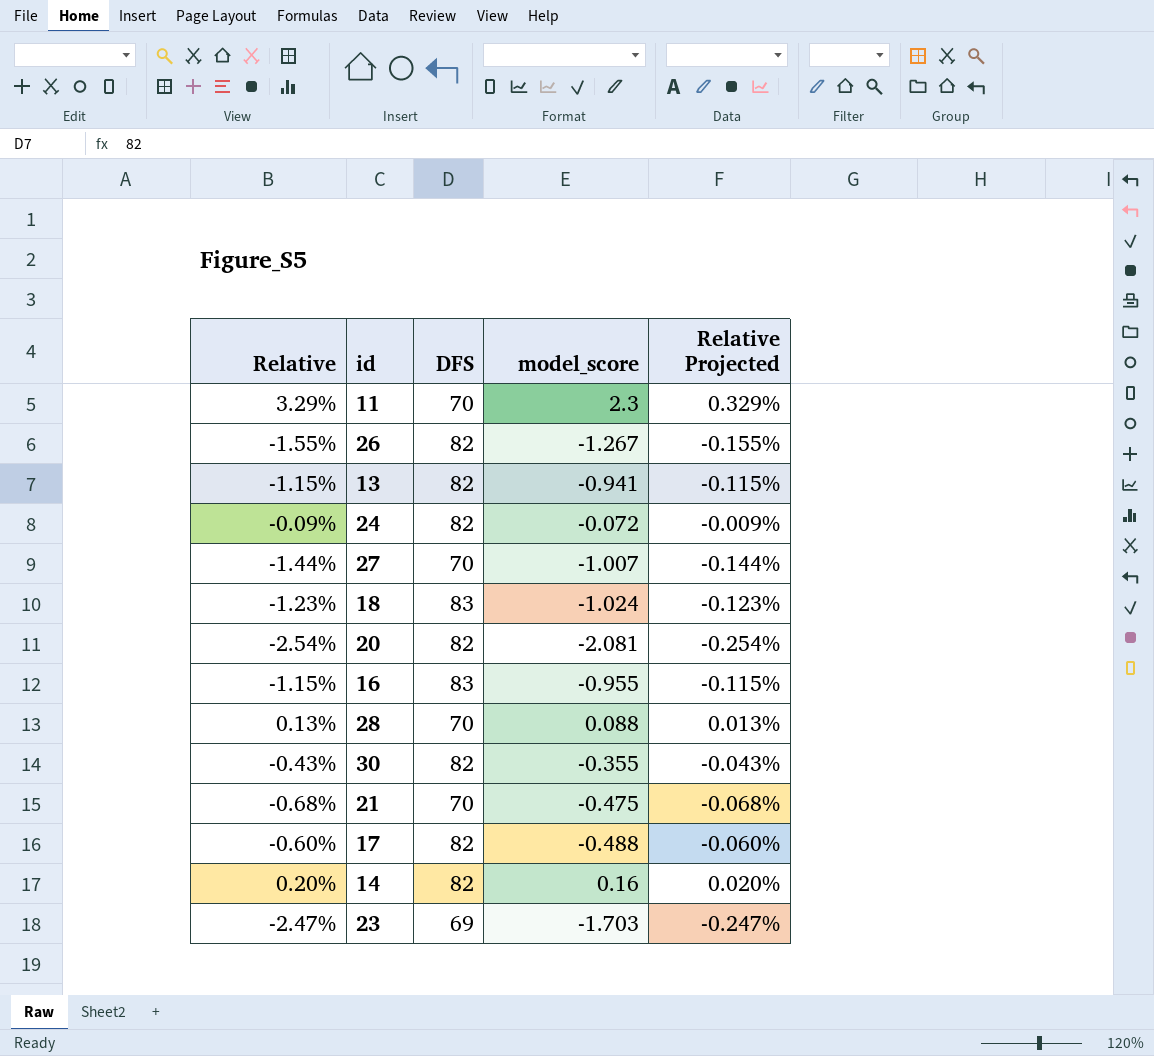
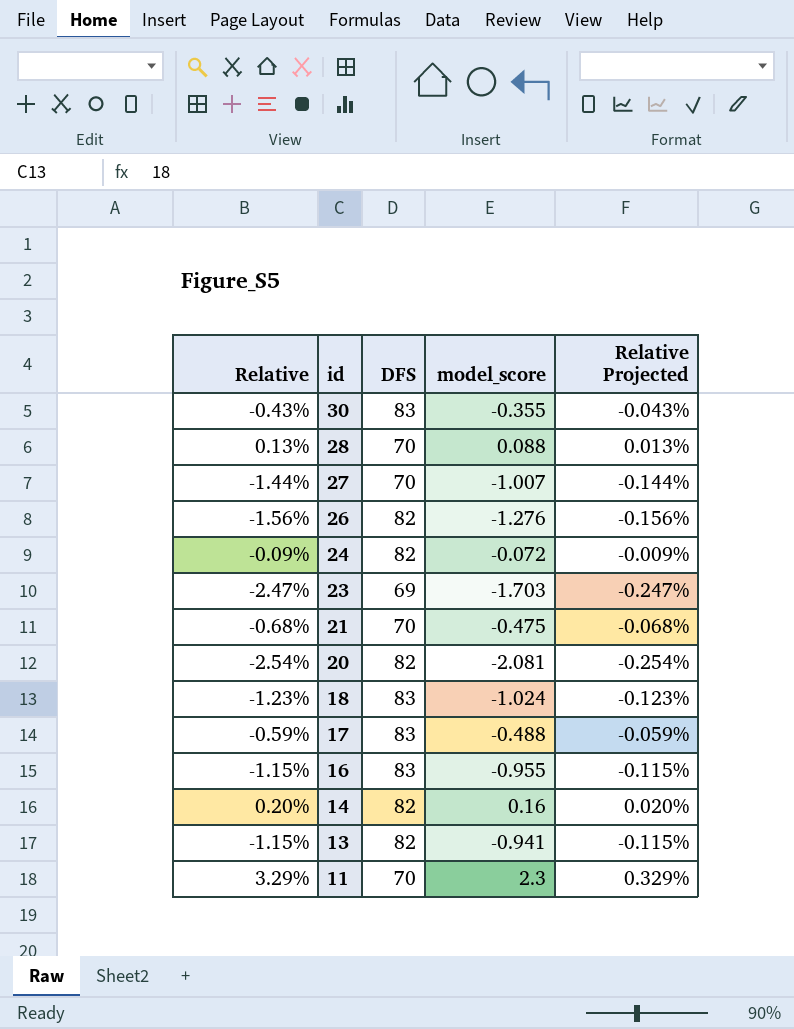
row order: none -> id descending
30 | DFS: 82 -> 83
26 | Relative: -1.55% -> -1.56%
26 | model_score: -1.267 -> -1.276
26 | Relative Projected: -0.155% -> -0.156%
17 | Relative: -0.60% -> -0.59%
17 | DFS: 82 -> 83
17 | Relative Projected: -0.060% -> -0.059%

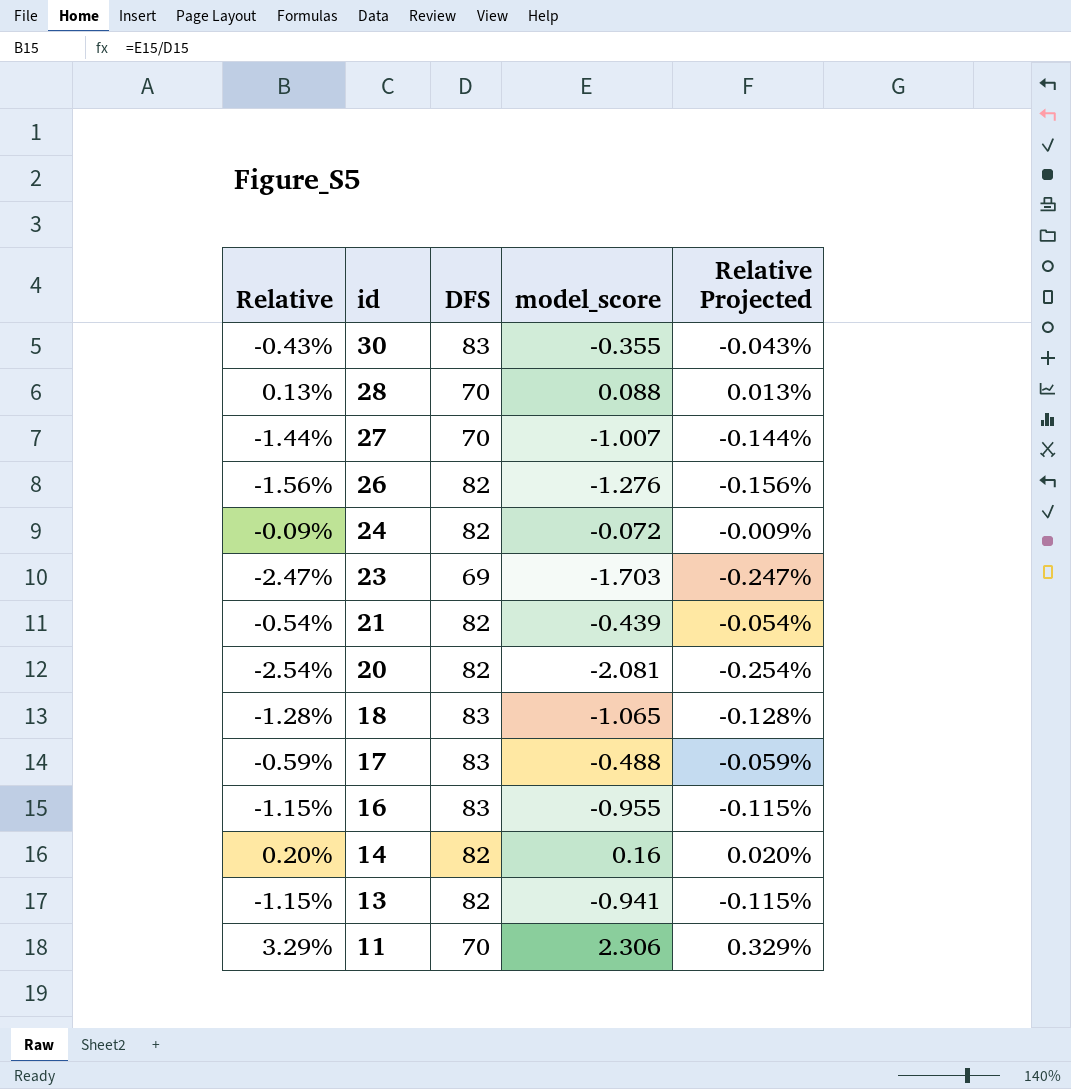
21 | Relative: -0.68% -> -0.54%
21 | DFS: 70 -> 82
21 | model_score: -0.475 -> -0.439
21 | Relative Projected: -0.068% -> -0.054%
18 | Relative: -1.23% -> -1.28%
18 | model_score: -1.024 -> -1.065
18 | Relative Projected: -0.123% -> -0.128%
11 | model_score: 2.3 -> 2.306

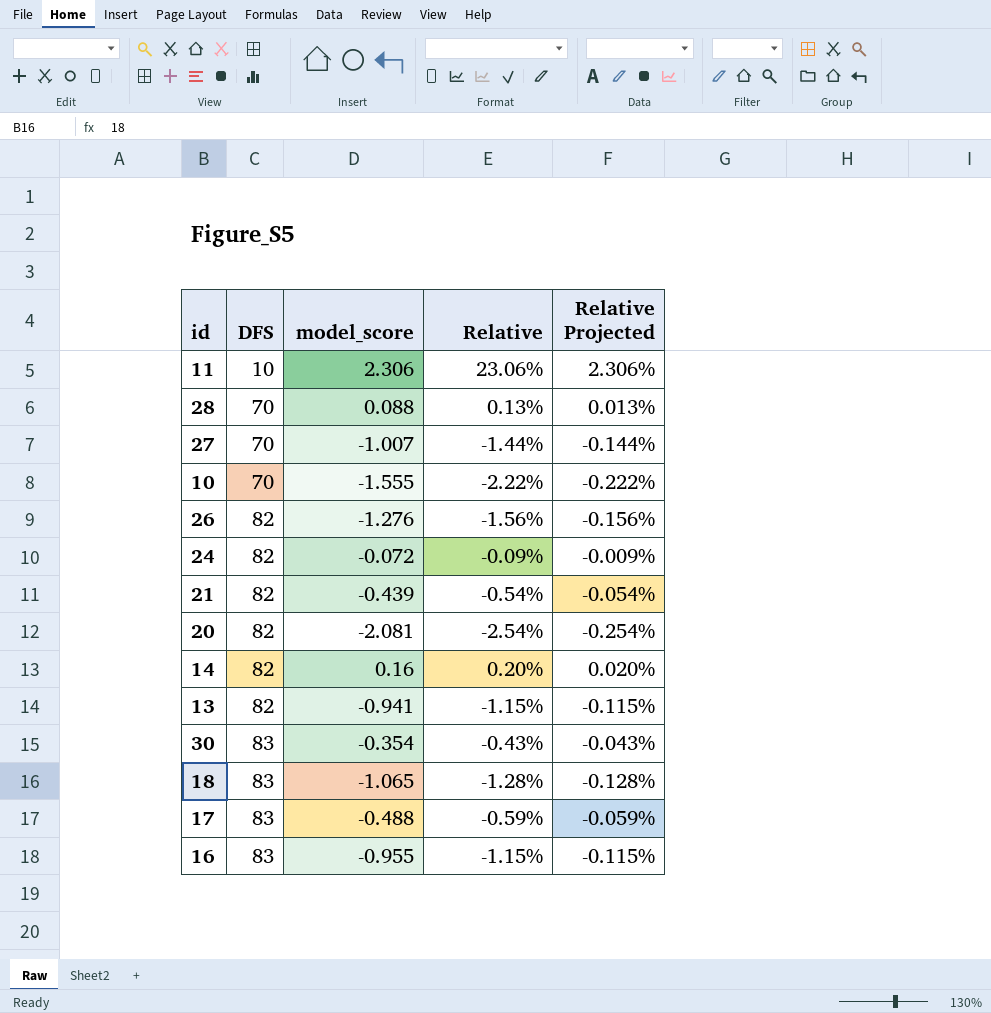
row order: id descending -> DFS ascending
column Relative | position: 1 -> 4
row 23: -2.47% | 69 | -1.703 | -0.247% -> none
11 | DFS: 70 -> 10
11 | Relative: 3.29% -> 23.06%
11 | Relative Projected: 0.329% -> 2.306%
row 10: none -> 70 | -1.555 | -2.22% | -0.222%
30 | model_score: -0.355 -> -0.354

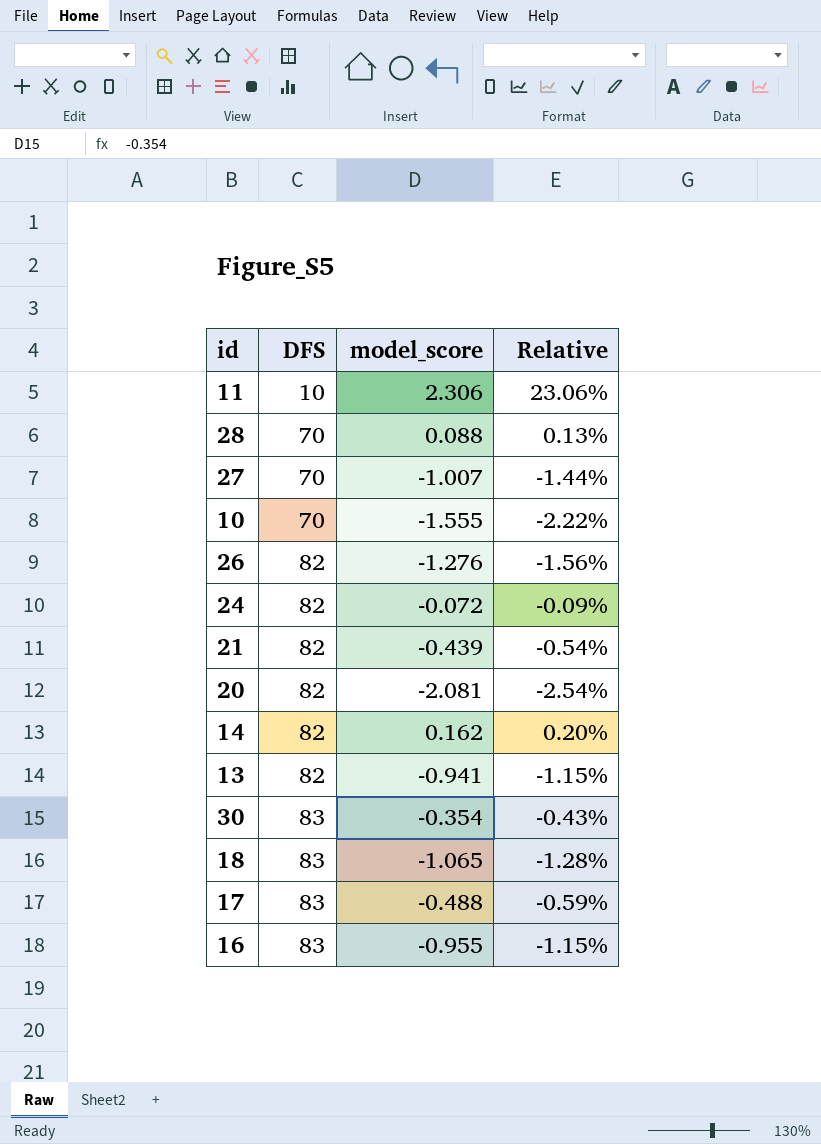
column Relative Projected | formula: [Relative] * 0.1 -> none
14 | model_score: 0.16 -> 0.162

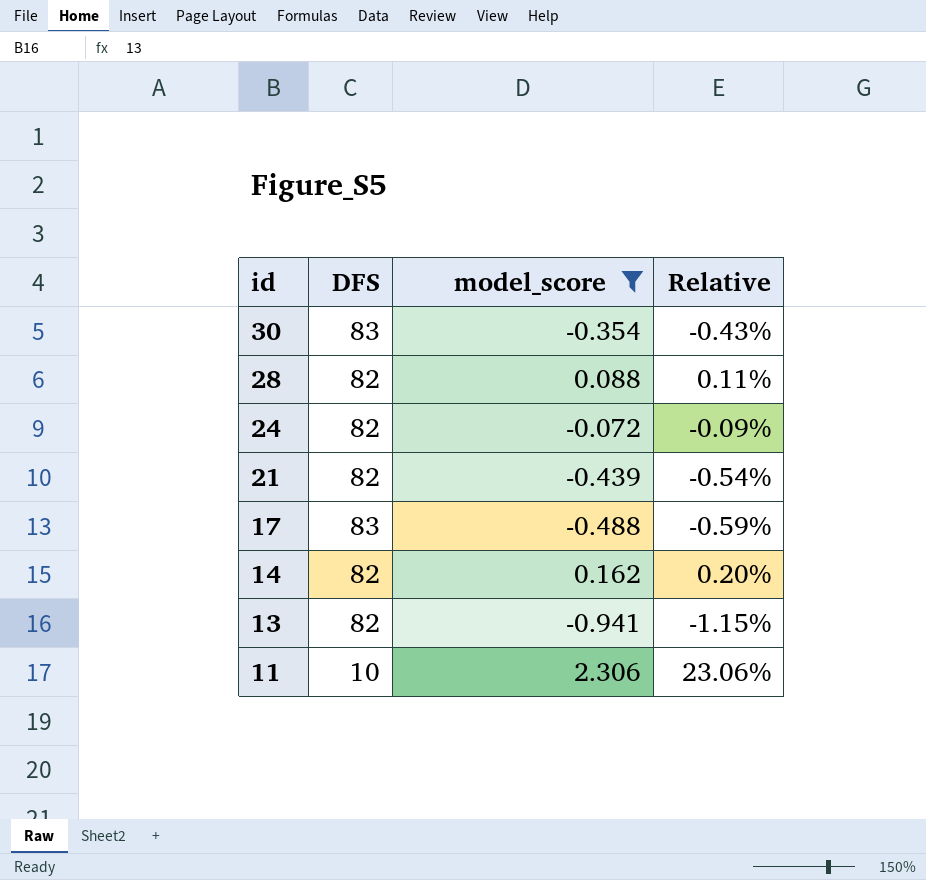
filter: none -> model_score >= -0.941
row order: DFS ascending -> id descending
28 | DFS: 70 -> 82
28 | Relative: 0.13% -> 0.11%

